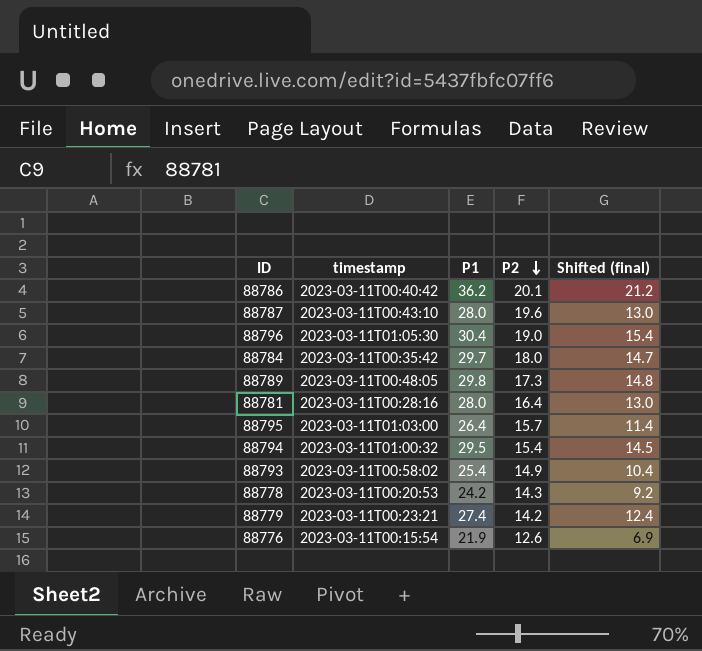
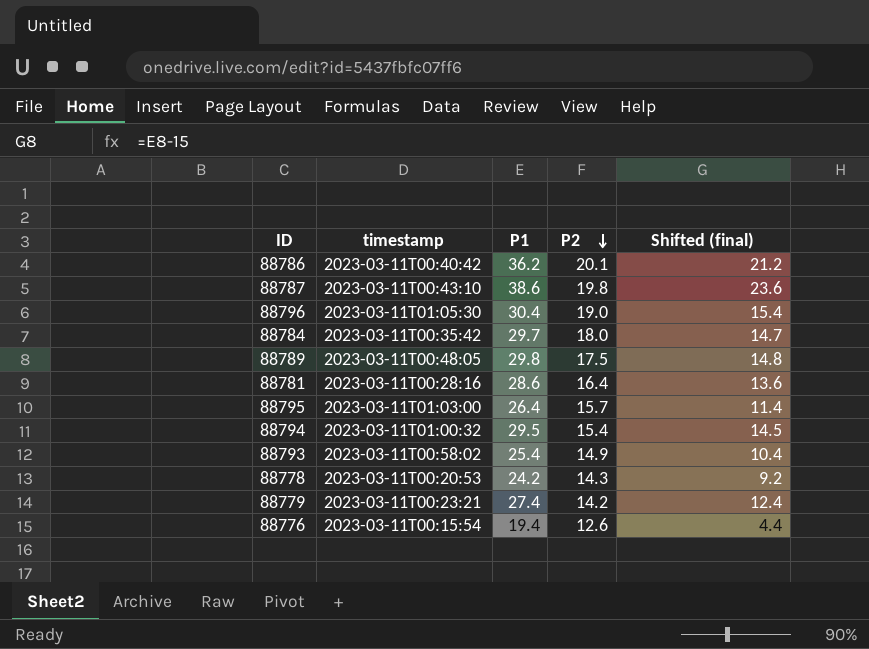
88787 | P1: 28.0 -> 38.6
88787 | P2: 19.6 -> 19.8
88787 | Shifted (final): 13.0 -> 23.6
88789 | P2: 17.3 -> 17.5
88781 | P1: 28.0 -> 28.6
88781 | Shifted (final): 13.0 -> 13.6
88776 | P1: 21.9 -> 19.4
88776 | Shifted (final): 6.9 -> 4.4

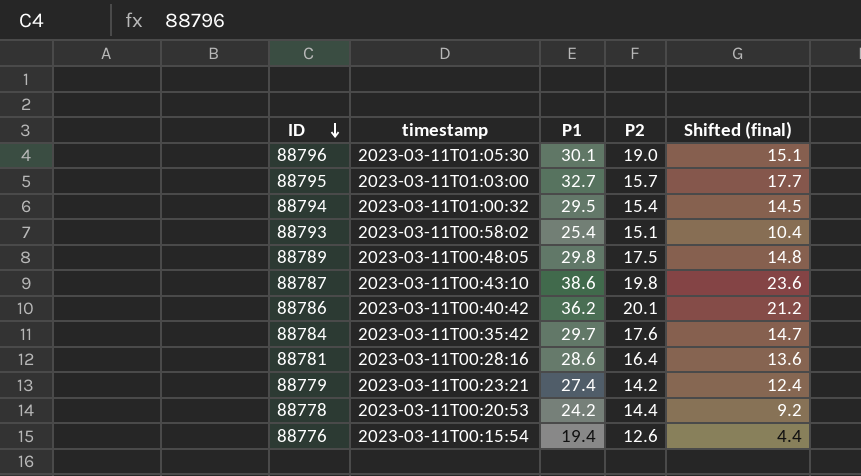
row order: P2 descending -> ID descending
88796 | P1: 30.4 -> 30.1
88796 | Shifted (final): 15.4 -> 15.1
88795 | P1: 26.4 -> 32.7
88795 | Shifted (final): 11.4 -> 17.7
88793 | P2: 14.9 -> 15.1
88784 | P2: 18.0 -> 17.6
88778 | P2: 14.3 -> 14.4

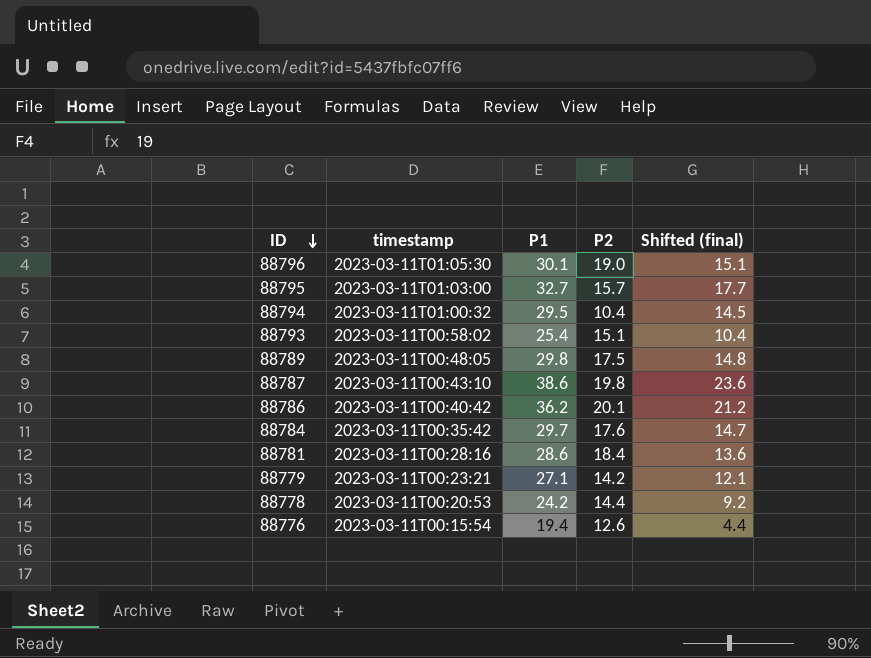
88794 | P2: 15.4 -> 10.4
88781 | P2: 16.4 -> 18.4
88779 | P1: 27.4 -> 27.1
88779 | Shifted (final): 12.4 -> 12.1

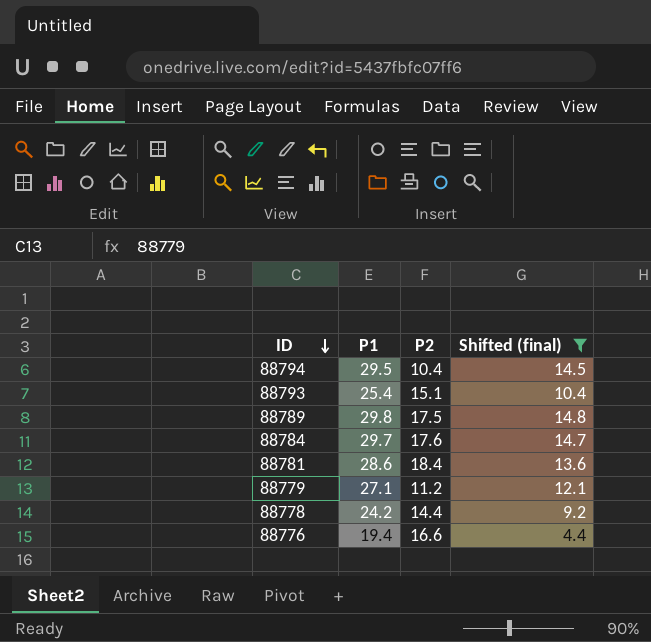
filter: none -> Shifted (final) <= 14.8
column timestamp | position: 2 -> none
88779 | P2: 14.2 -> 11.2
88776 | P2: 12.6 -> 16.6

